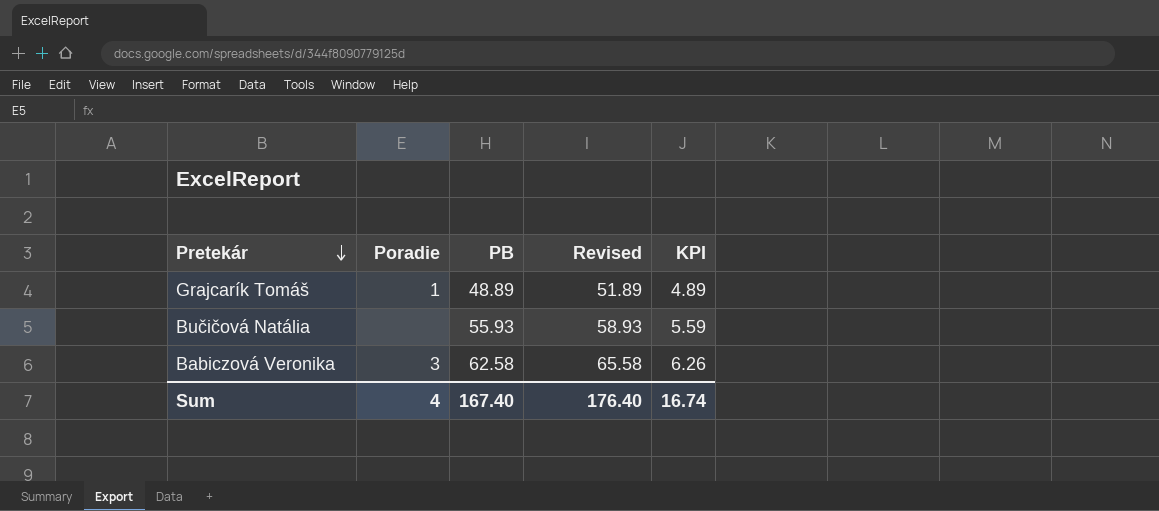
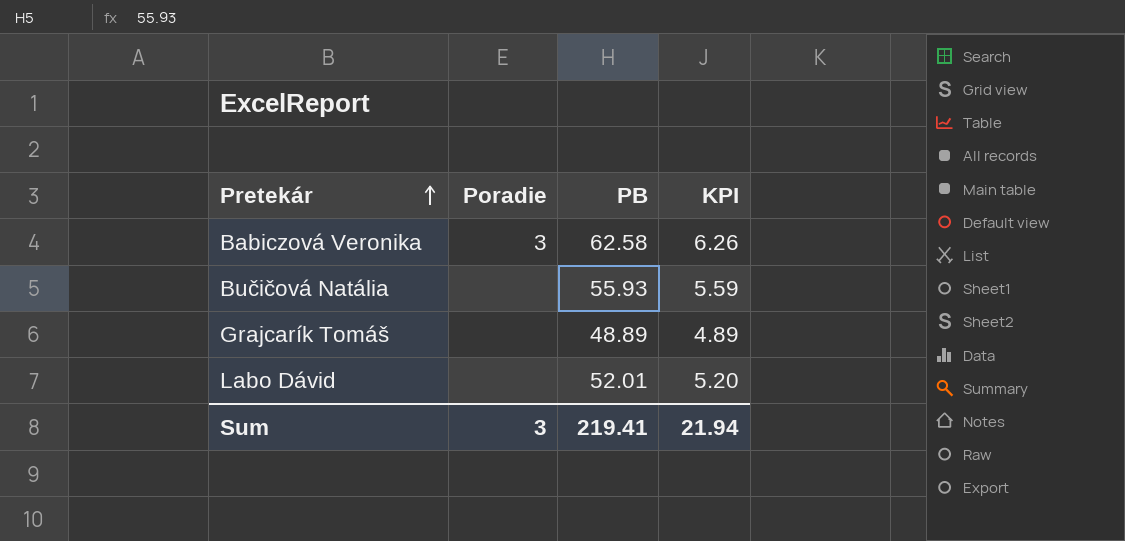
row order: Pretekár descending -> Pretekár ascending
column Revised | formula: [PB] + 3 -> none
Grajcarík Tomáš | Poradie: 1 -> none
row Labo Dávid: none -> none | 52.01 | 5.20
Sum | Poradie: 4 -> 3
Sum | PB: 167.40 -> 219.41
Sum | KPI: 16.74 -> 21.94

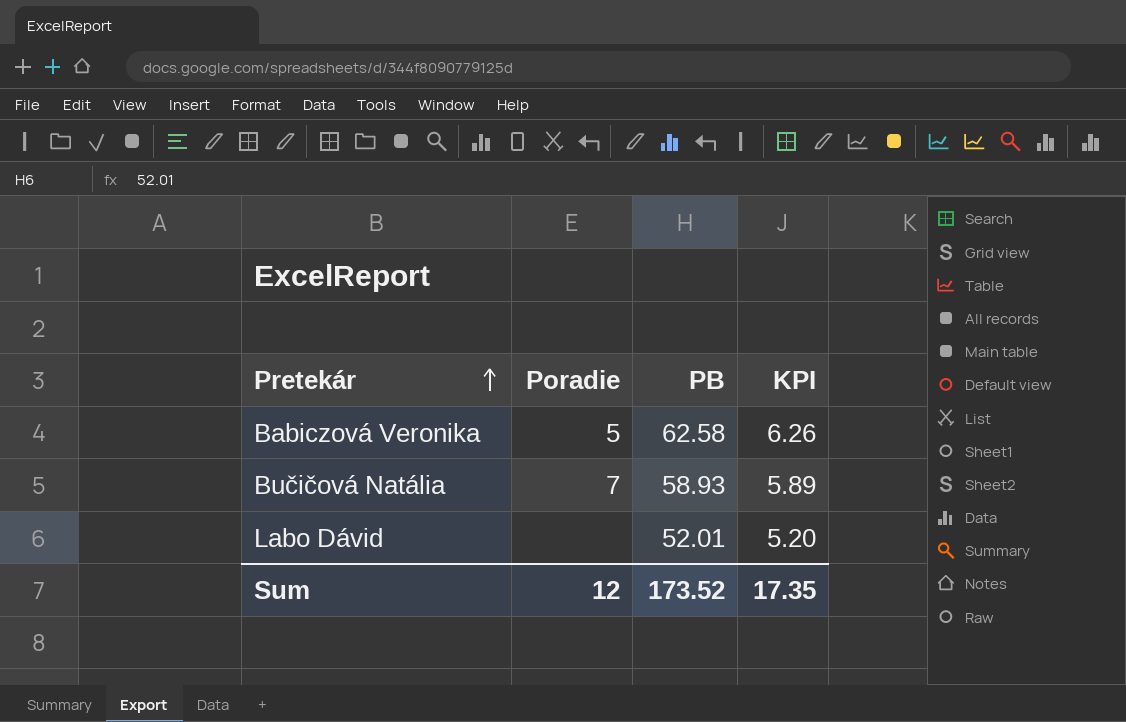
row Grajcarík Tomáš: none | 48.89 | 4.89 -> none
Babiczová Veronika | Poradie: 3 -> 5
Bučičová Natália | Poradie: none -> 7
Bučičová Natália | PB: 55.93 -> 58.93
Bučičová Natália | KPI: 5.59 -> 5.89
Sum | Poradie: 3 -> 12
Sum | PB: 219.41 -> 173.52
Sum | KPI: 21.94 -> 17.35

